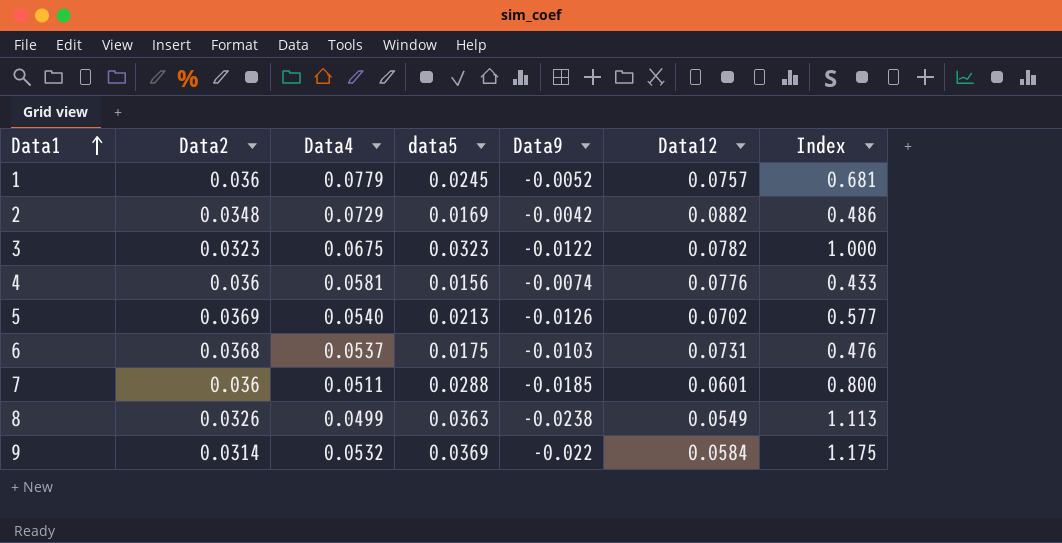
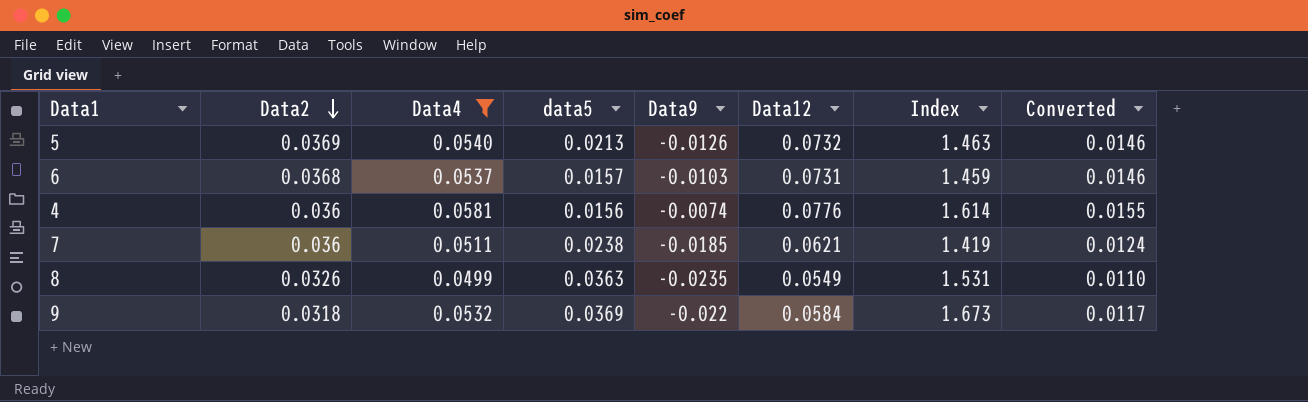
filter: none -> Data4 <= 0.0581
row order: Data1 ascending -> Data2 descending
column Index | formula: [data5] / [Data2] -> [Data4] / [Data2]
column Converted | formula: none -> [Data12] * 0.2
5 | Data12: 0.0702 -> 0.0732
6 | data5: 0.0175 -> 0.0157
7 | data5: 0.0288 -> 0.0238
7 | Data12: 0.0601 -> 0.0621
8 | Data9: -0.0238 -> -0.0235
9 | Data2: 0.0314 -> 0.0318

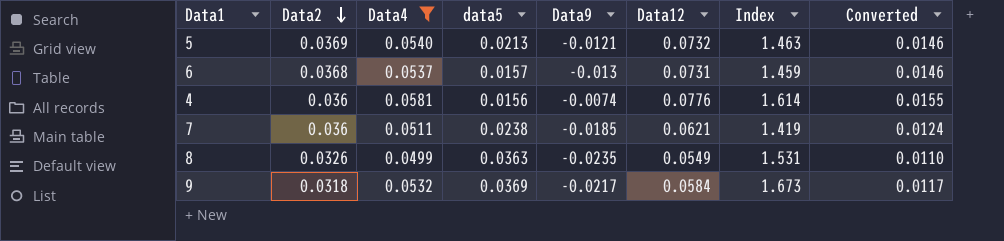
5 | Data9: -0.0126 -> -0.0121
6 | Data9: -0.0103 -> -0.013
9 | Data9: -0.022 -> -0.0217

